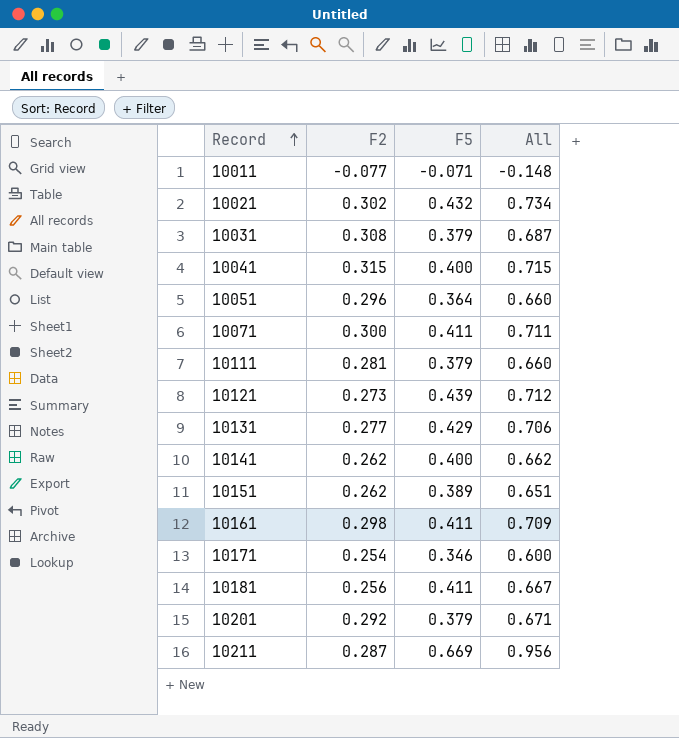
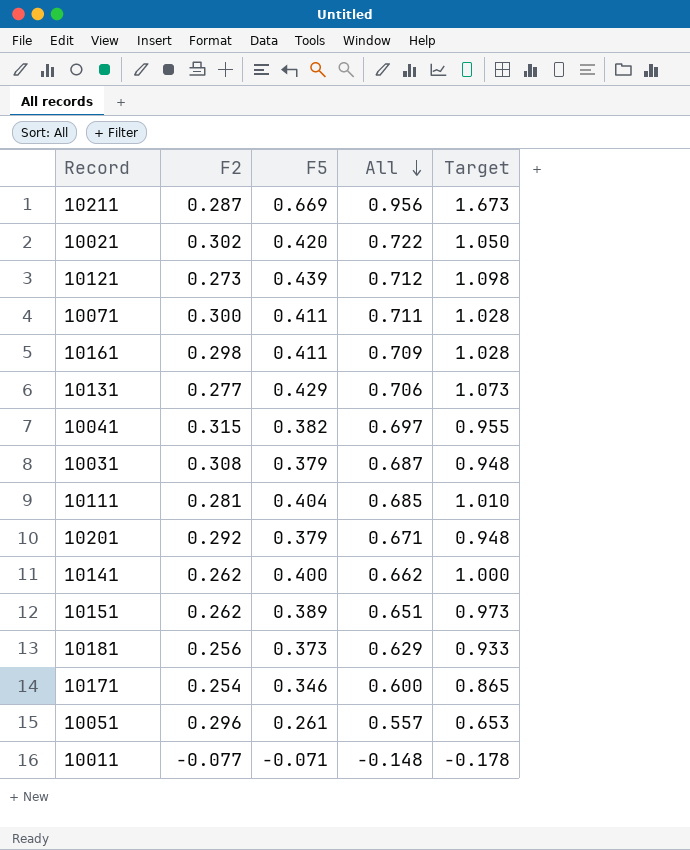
row order: Record ascending -> All descending
column Target | formula: none -> [F5] * 2.5
10021 | F5: 0.432 -> 0.420
10021 | All: 0.734 -> 0.722
10041 | F5: 0.400 -> 0.382
10041 | All: 0.715 -> 0.697
10111 | F5: 0.379 -> 0.404
10111 | All: 0.660 -> 0.685
10181 | F5: 0.411 -> 0.373
10181 | All: 0.667 -> 0.629
10051 | F5: 0.364 -> 0.261
10051 | All: 0.660 -> 0.557

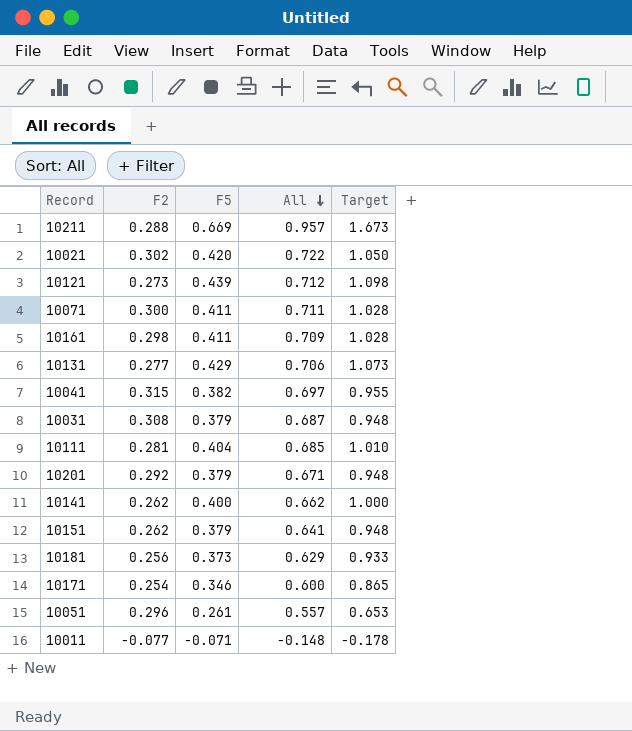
10211 | F2: 0.287 -> 0.288
10211 | All: 0.956 -> 0.957
10151 | F5: 0.389 -> 0.379
10151 | All: 0.651 -> 0.641
10151 | Target: 0.973 -> 0.948

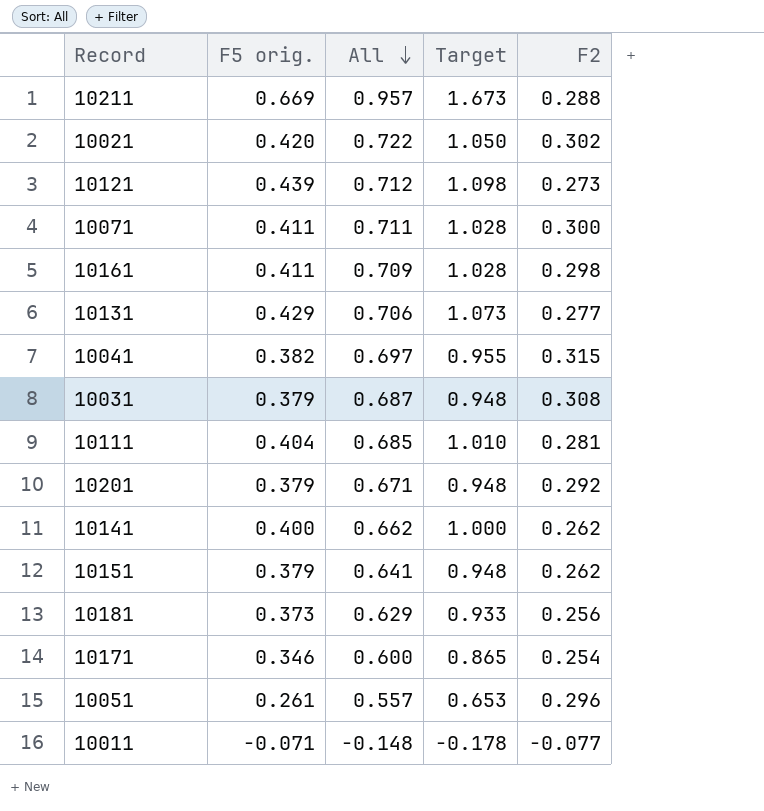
column name: F5 -> F5 orig.
column F2 | position: 2 -> 5

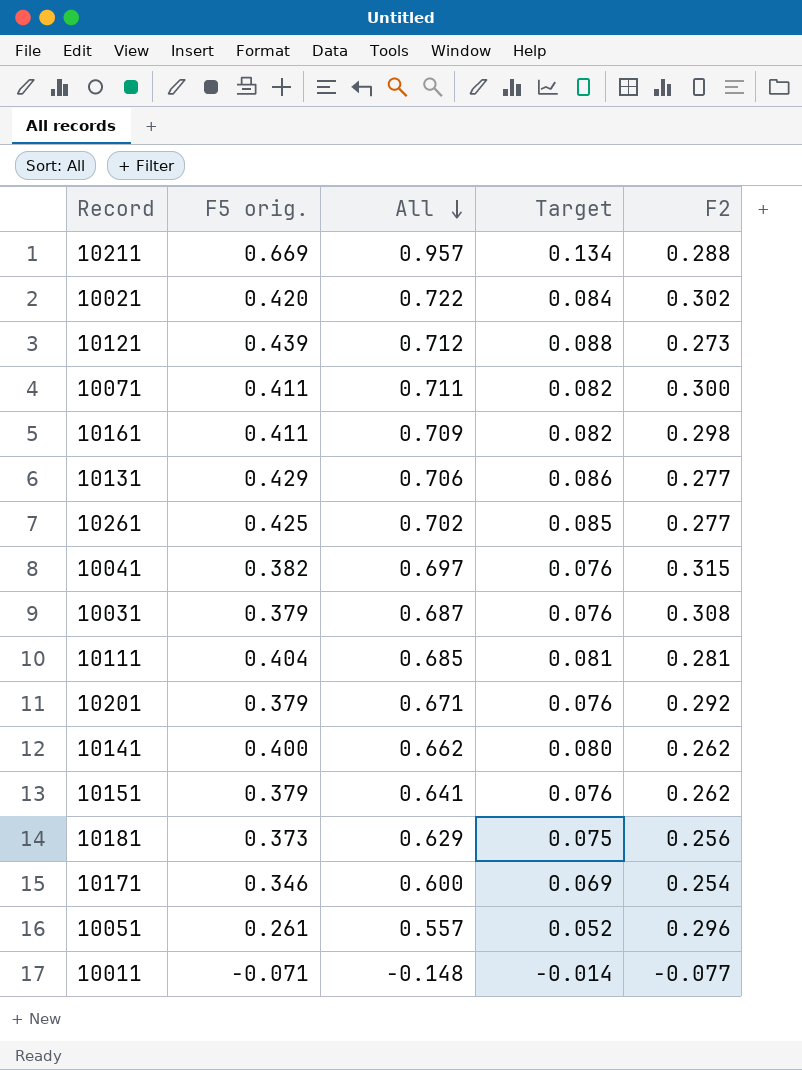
column Target | formula: [F5 orig.] * 2.5 -> [F5 orig.] * 0.2
row 10261: none -> 0.425 | 0.702 | 0.085 | 0.277

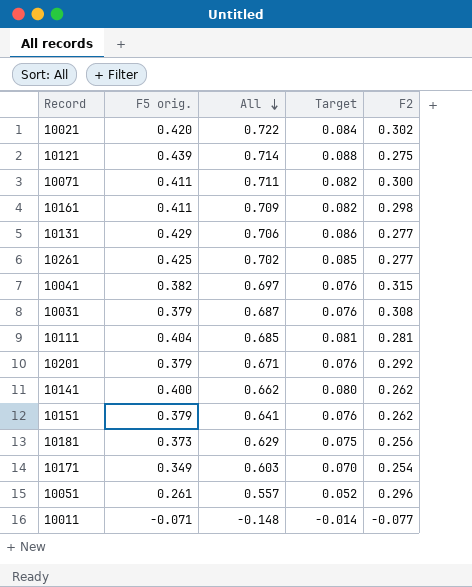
row 10211: 0.669 | 0.957 | 0.134 | 0.288 -> none
10121 | All: 0.712 -> 0.714
10121 | F2: 0.273 -> 0.275
10171 | F5 orig.: 0.346 -> 0.349
10171 | All: 0.600 -> 0.603
10171 | Target: 0.069 -> 0.070

